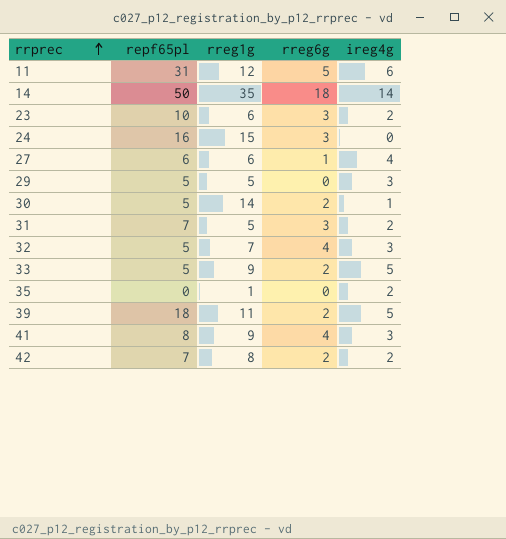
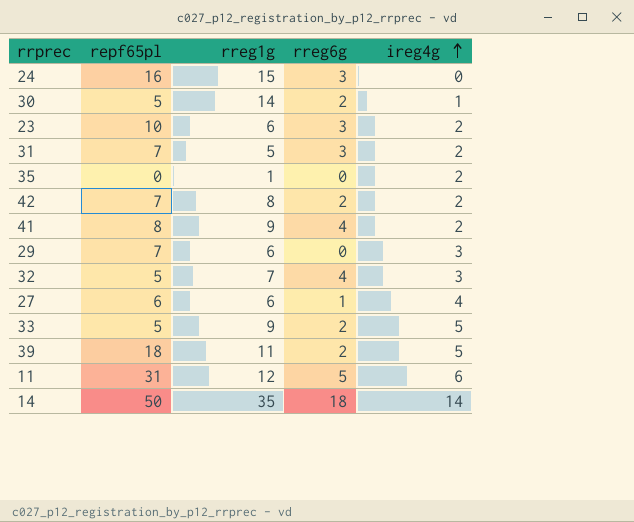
row order: rrprec ascending -> ireg4g ascending
41 | ireg4g: 3 -> 2
29 | repf65pl: 5 -> 7
29 | rreg1g: 5 -> 6

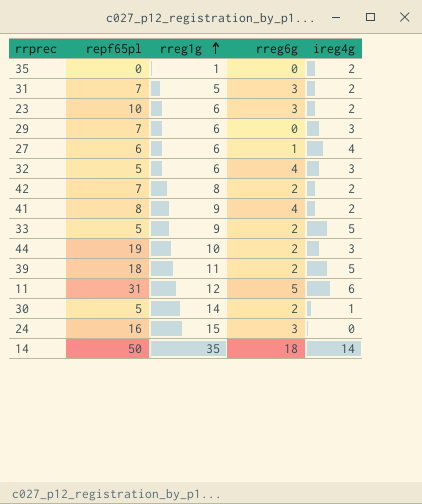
row order: ireg4g ascending -> rreg1g ascending
32 | rreg1g: 7 -> 6
row 44: none -> 19 | 10 | 2 | 3

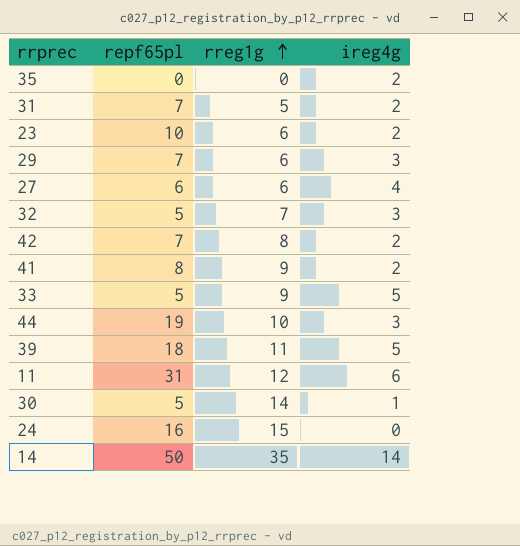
column rreg6g | position: 4 -> none
35 | rreg1g: 1 -> 0
32 | rreg1g: 6 -> 7

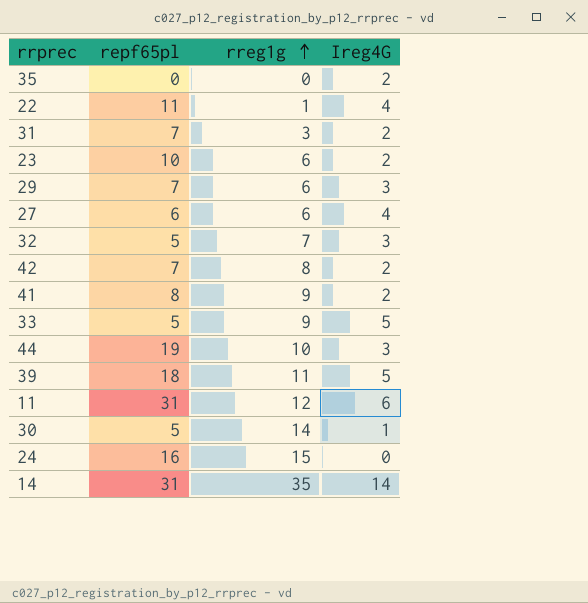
column name: ireg4g -> Ireg4G
row 22: none -> 11 | 1 | 4
31 | rreg1g: 5 -> 3
14 | repf65pl: 50 -> 31

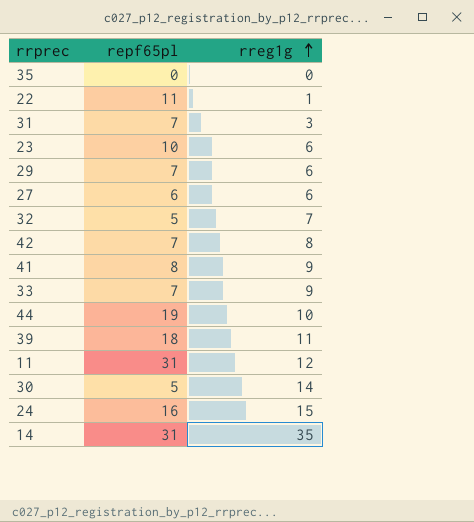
column Ireg4G | position: 4 -> none
33 | repf65pl: 5 -> 7

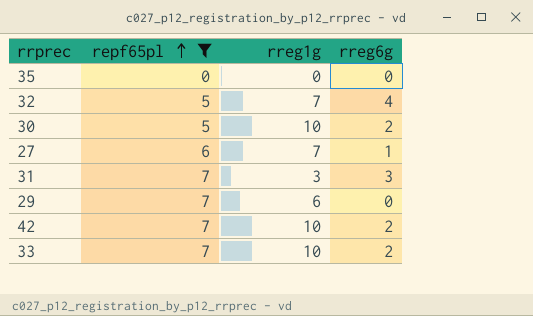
filter: none -> repf65pl <= 7
row order: rreg1g ascending -> repf65pl ascending
column rreg6g | position: none -> 4
30 | rreg1g: 14 -> 10
27 | rreg1g: 6 -> 7
42 | rreg1g: 8 -> 10
33 | rreg1g: 9 -> 10

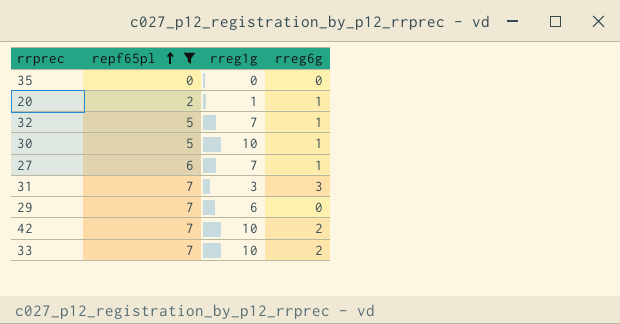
row 20: none -> 2 | 1 | 1
32 | rreg6g: 4 -> 1
30 | rreg6g: 2 -> 1

